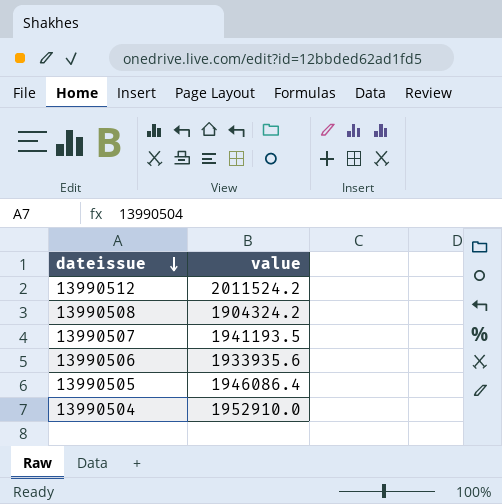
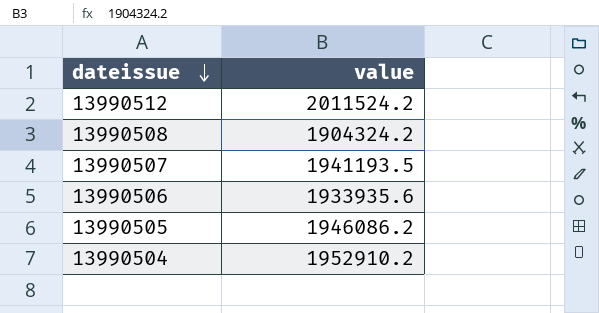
13990505 | value: 1946086.4 -> 1946086.2
13990504 | value: 1952910.0 -> 1952910.2

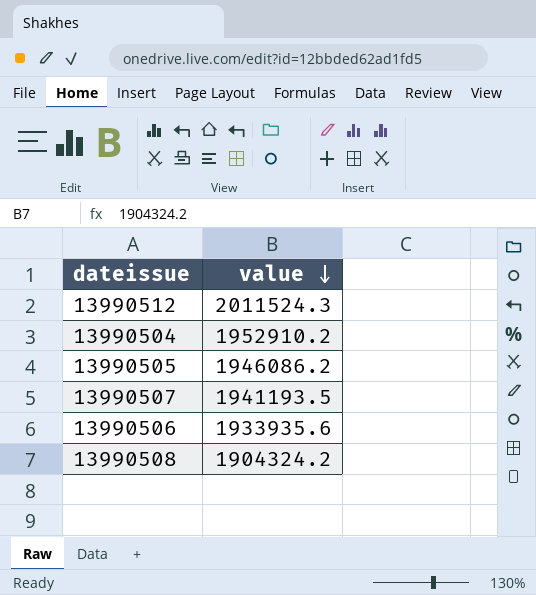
row order: dateissue descending -> value descending
13990512 | value: 2011524.2 -> 2011524.3

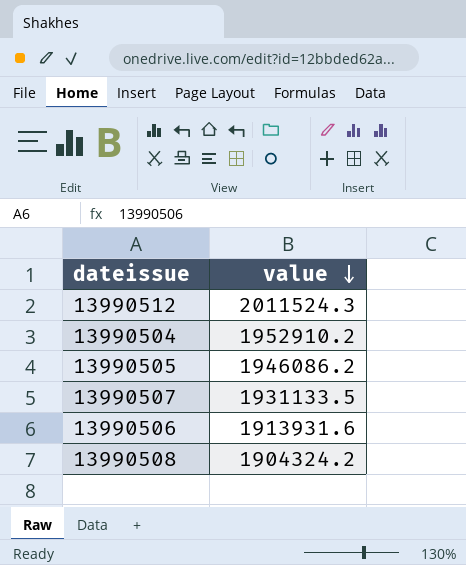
13990507 | value: 1941193.5 -> 1931133.5
13990506 | value: 1933935.6 -> 1913931.6

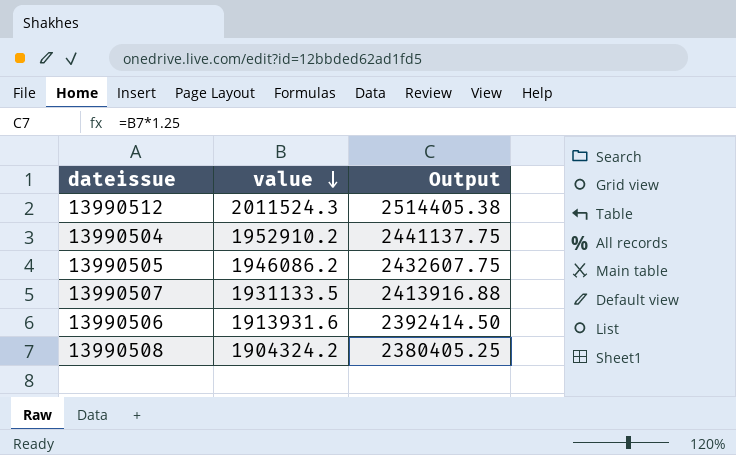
column Output | formula: none -> [value] * 1.25

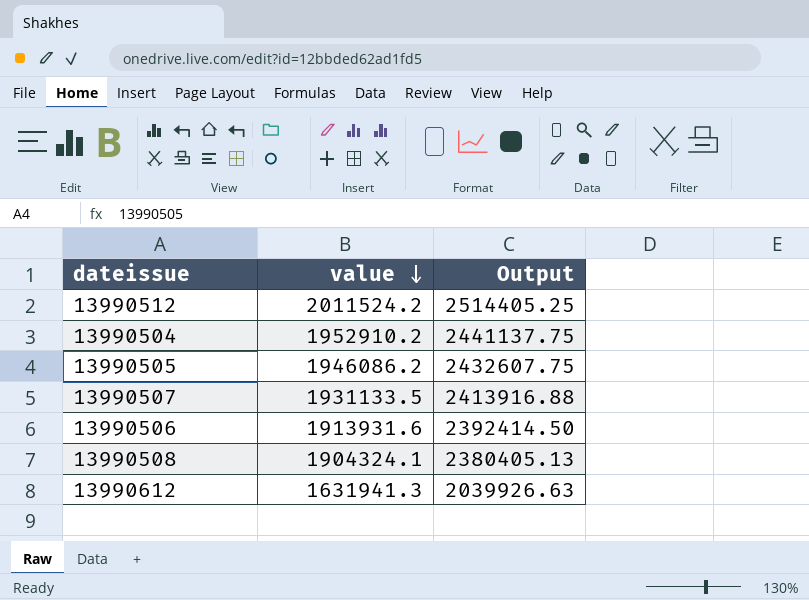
13990512 | value: 2011524.3 -> 2011524.2
13990512 | Output: 2514405.38 -> 2514405.25
13990508 | value: 1904324.2 -> 1904324.1
13990508 | Output: 2380405.25 -> 2380405.13
row 13990612: none -> 1631941.3 | 2039926.63

